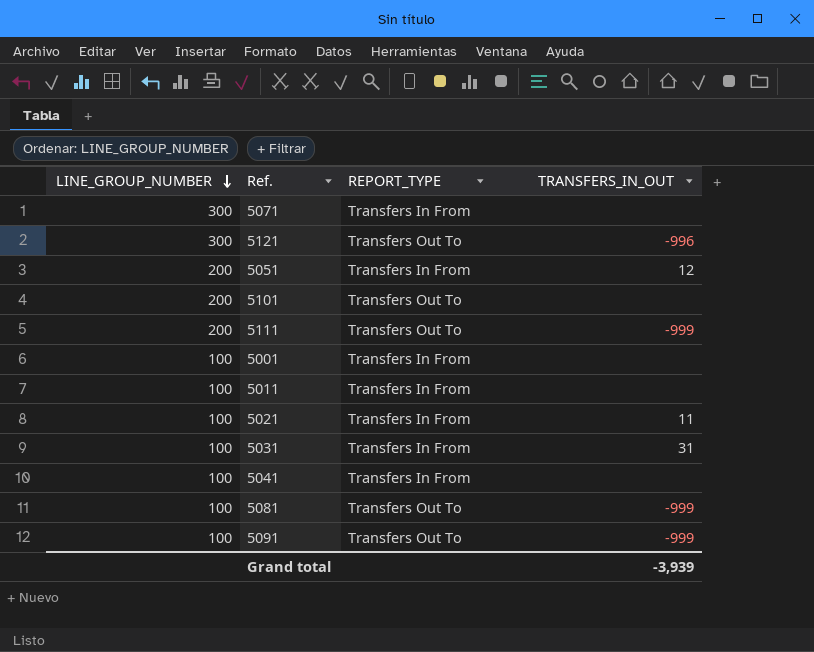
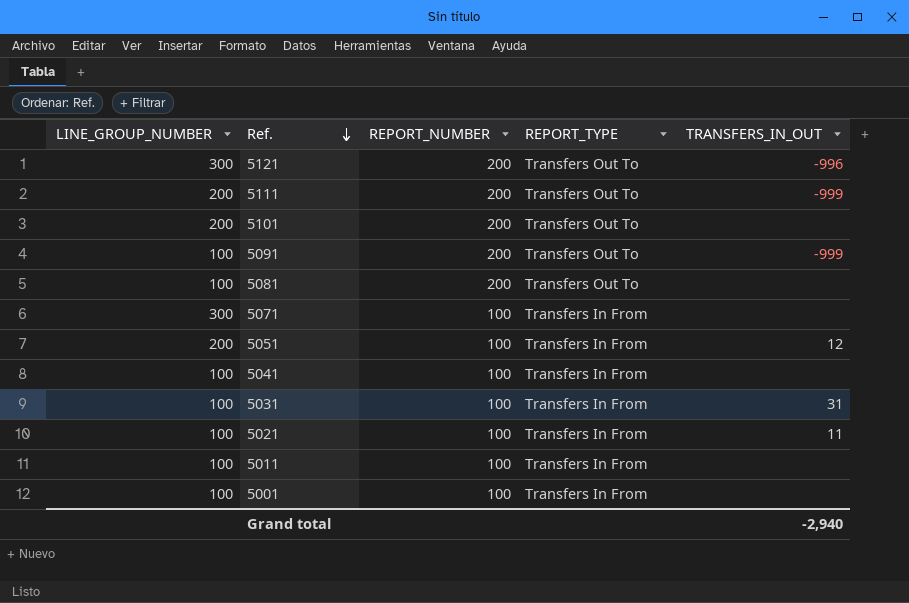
row order: LINE_GROUP_NUMBER descending -> Ref. descending
column REPORT_NUMBER | position: none -> 3
5081 | TRANSFERS_IN_OUT: -999 -> none
Grand total | TRANSFERS_IN_OUT: -3,939 -> -2,940

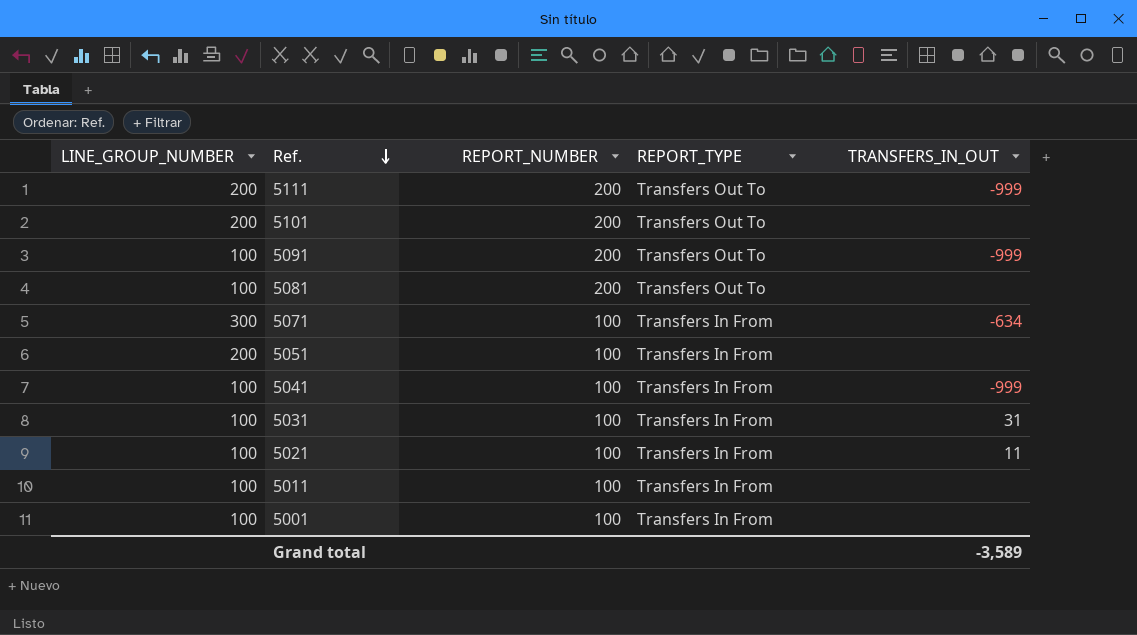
row 5121: 300 | 200 | Transfers Out To | -996 -> none
5071 | TRANSFERS_IN_OUT: none -> -634
5051 | TRANSFERS_IN_OUT: 12 -> none
5041 | TRANSFERS_IN_OUT: none -> -999
Grand total | TRANSFERS_IN_OUT: -2,940 -> -3,589

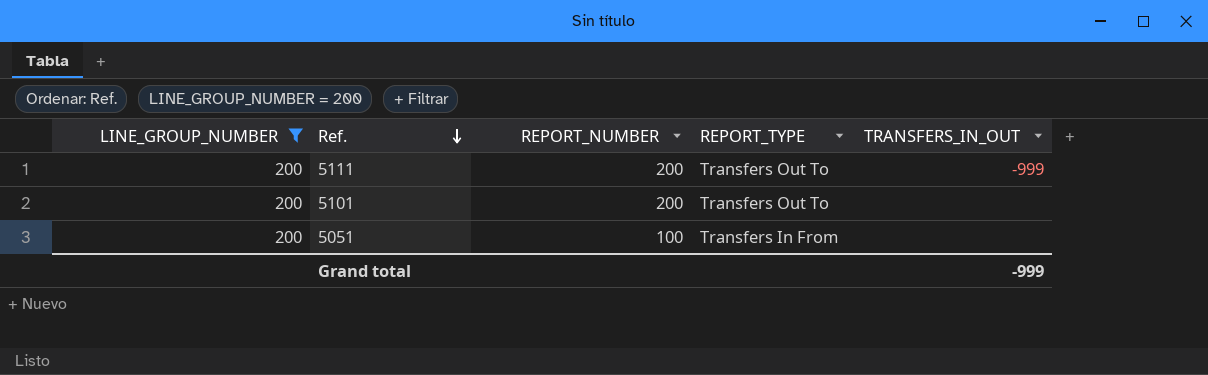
filter: none -> LINE_GROUP_NUMBER = 200
Grand total | TRANSFERS_IN_OUT: -3,589 -> -999

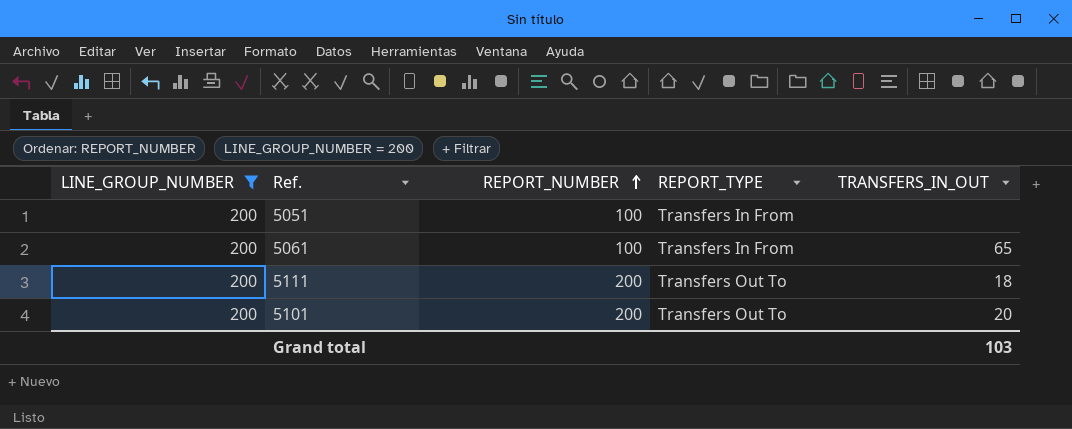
row order: Ref. descending -> REPORT_NUMBER ascending
row 5061: none -> 200 | 100 | Transfers In From | 65
5111 | TRANSFERS_IN_OUT: -999 -> 18
5101 | TRANSFERS_IN_OUT: none -> 20
Grand total | TRANSFERS_IN_OUT: -999 -> 103

